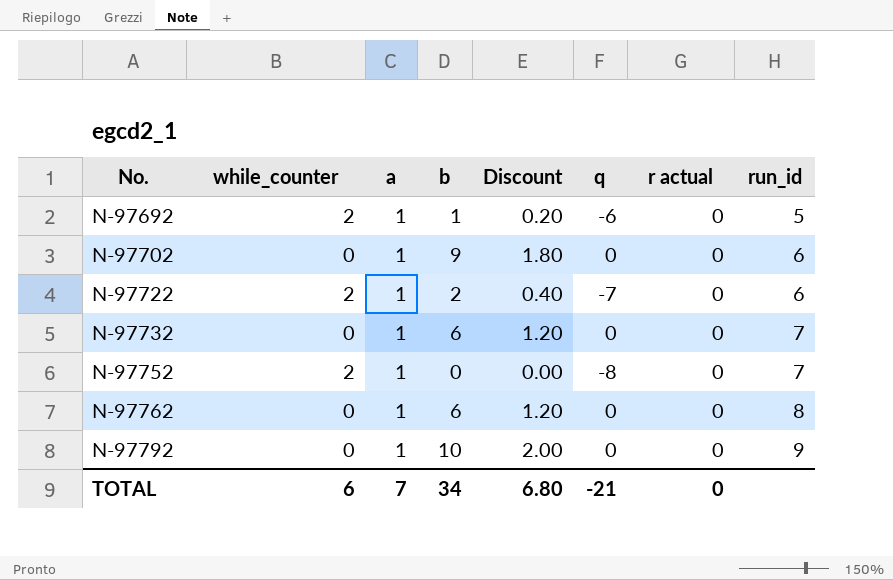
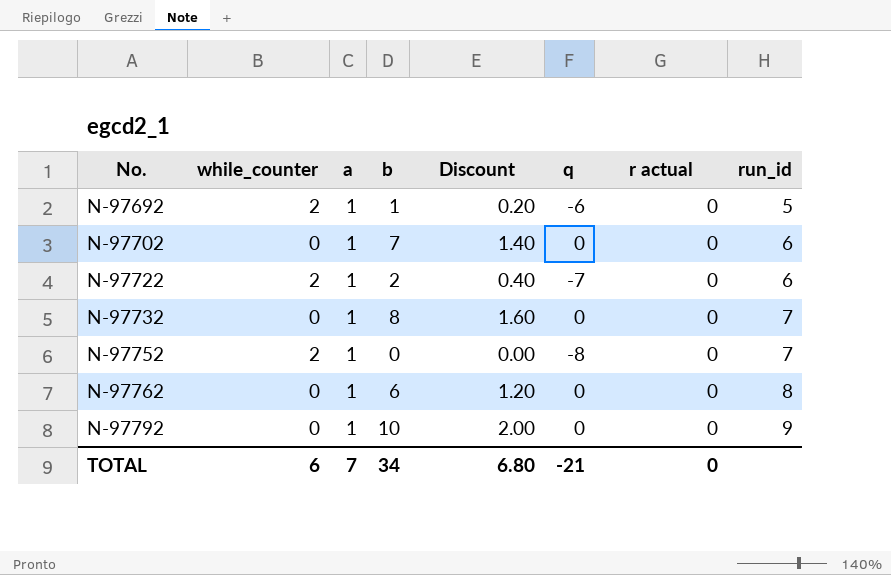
N-97702 | b: 9 -> 7
N-97702 | Discount: 1.80 -> 1.40
N-97732 | b: 6 -> 8
N-97732 | Discount: 1.20 -> 1.60

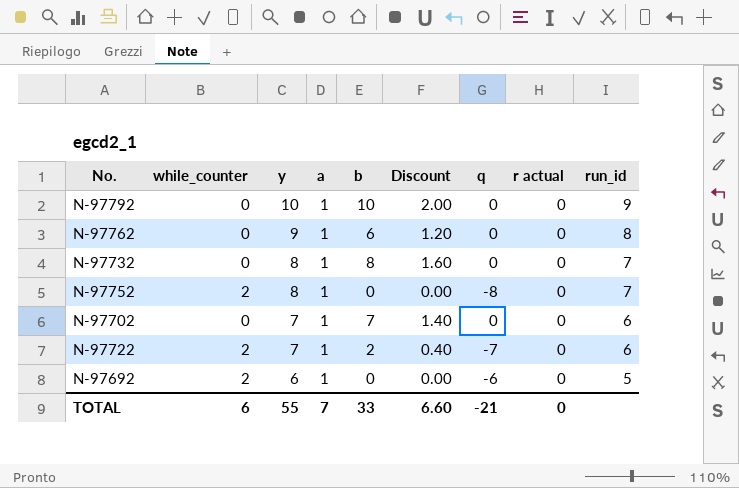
row order: No. ascending -> y descending
column y | position: none -> 3
N-97692 | b: 1 -> 0
N-97692 | Discount: 0.20 -> 0.00
TOTAL | b: 34 -> 33
TOTAL | Discount: 6.80 -> 6.60

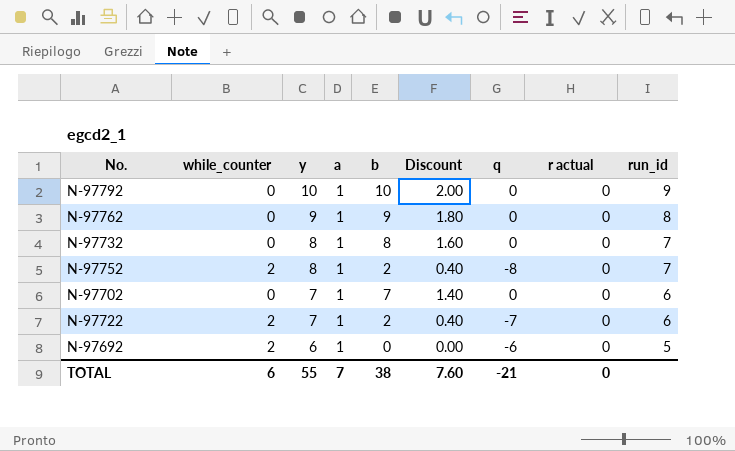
N-97762 | b: 6 -> 9
N-97762 | Discount: 1.20 -> 1.80
N-97752 | b: 0 -> 2
N-97752 | Discount: 0.00 -> 0.40
TOTAL | b: 33 -> 38
TOTAL | Discount: 6.60 -> 7.60

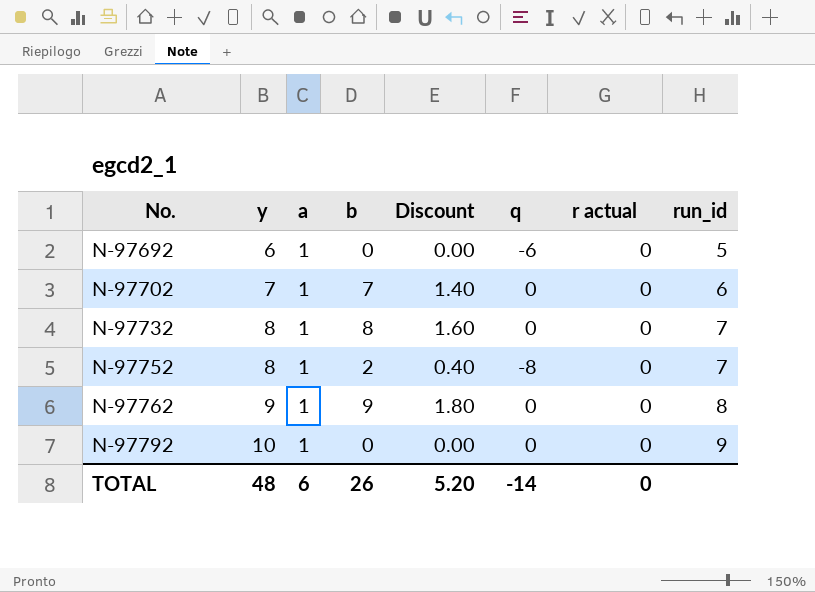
row order: y descending -> No. ascending
column while_counter | position: 2 -> none
row N-97722: 2 | 7 | 1 | 2 | 0.40 | -7 | 0 | 6 -> none
N-97792 | b: 10 -> 0
N-97792 | Discount: 2.00 -> 0.00
TOTAL | y: 55 -> 48
TOTAL | a: 7 -> 6
TOTAL | b: 38 -> 26
TOTAL | Discount: 7.60 -> 5.20
TOTAL | q: -21 -> -14

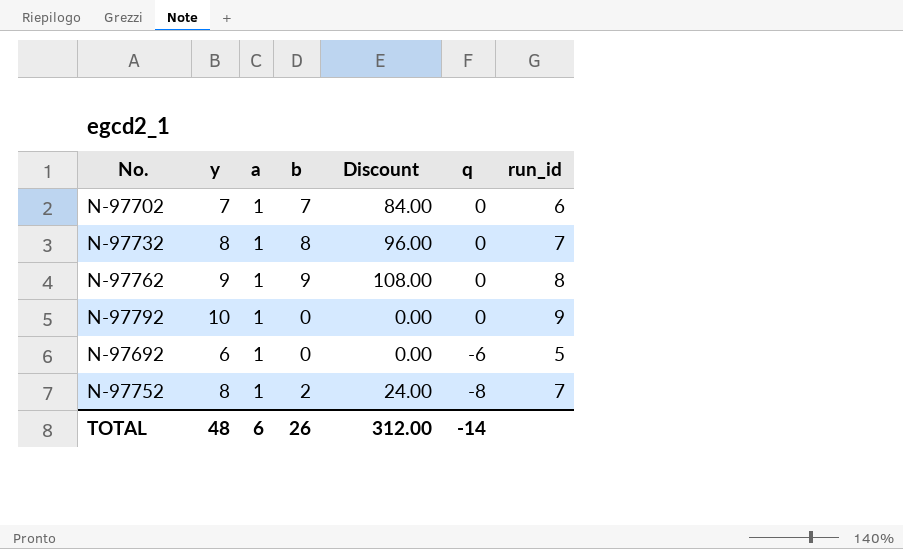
row order: No. ascending -> q descending
column r actual | position: 7 -> none
column Discount | formula: [b] * 0.2 -> [b] * 12
TOTAL | Discount: 5.20 -> 312.00

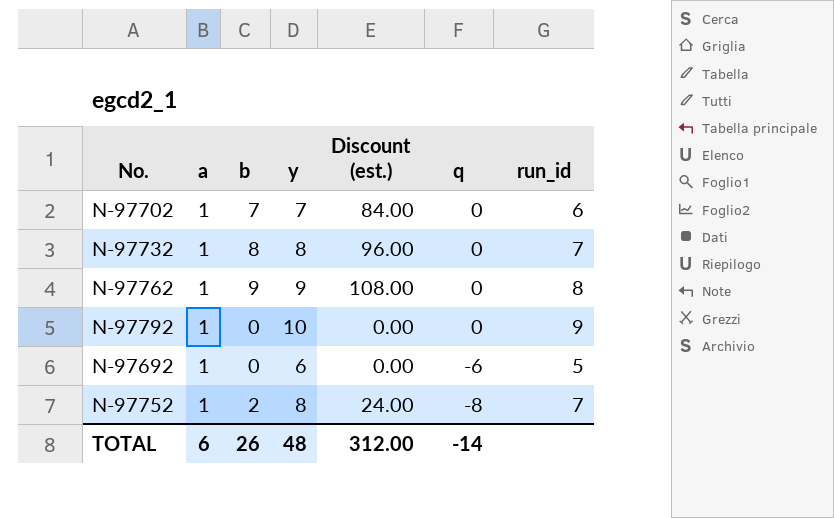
column y | position: 2 -> 4
column name: Discount -> Discount (est.)

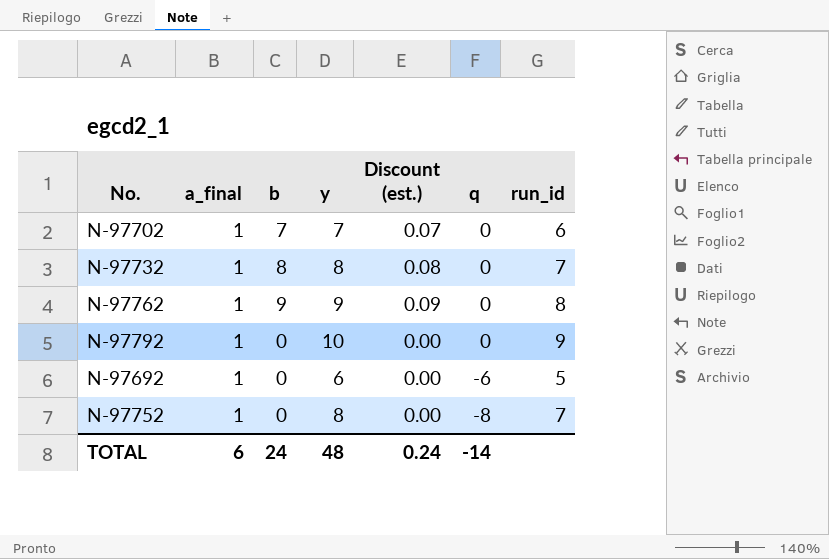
column name: a -> a_final
column Discount (est.) | formula: [b] * 12 -> [b] * 0.01
N-97752 | b: 2 -> 0
TOTAL | b: 26 -> 24
TOTAL | Discount (est.): 312.00 -> 0.24

